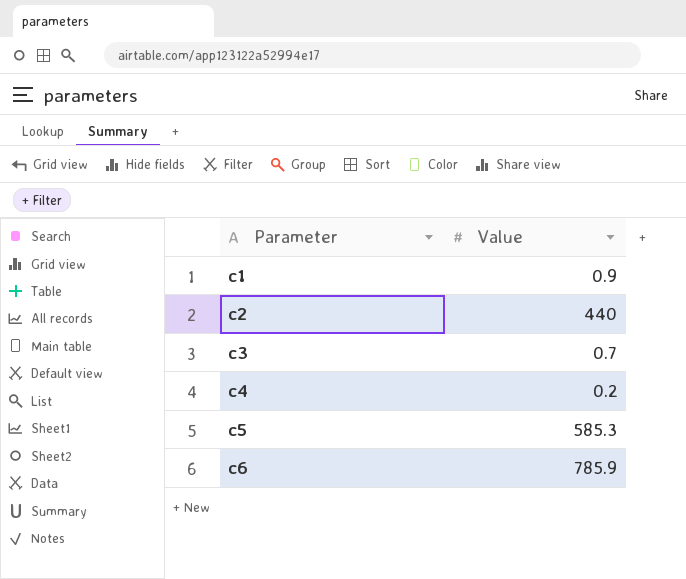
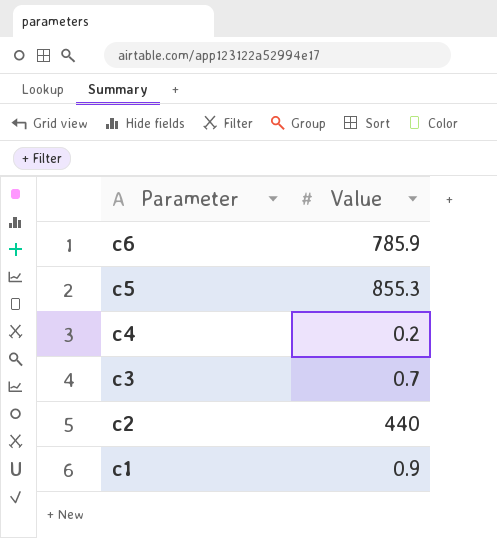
row order: Parameter ascending -> Parameter descending
c5 | Value: 585.3 -> 855.3

